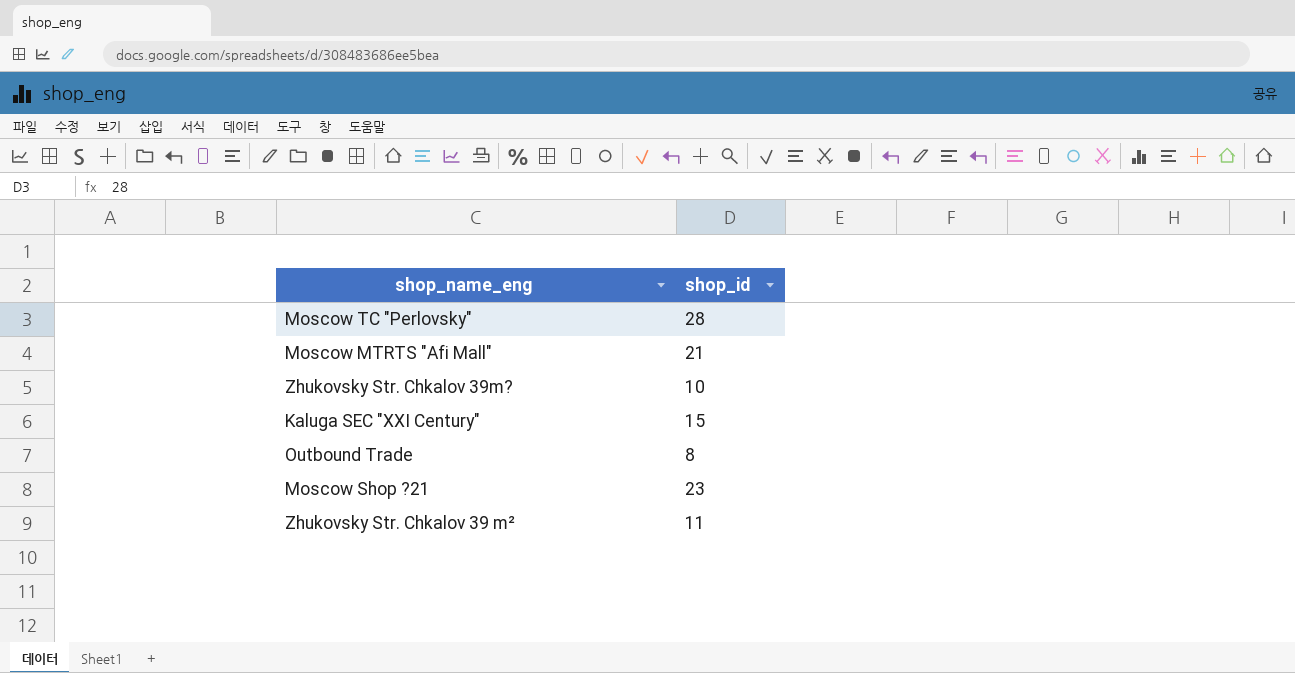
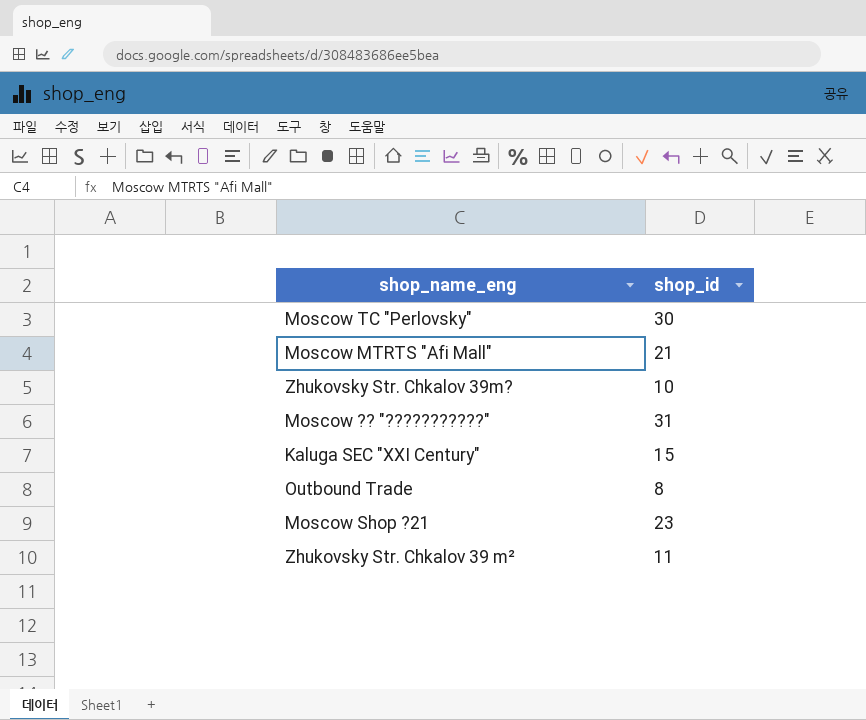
Moscow TC "Perlovsky" | shop_id: 28 -> 30
row Moscow ?? "???????????": none -> 31

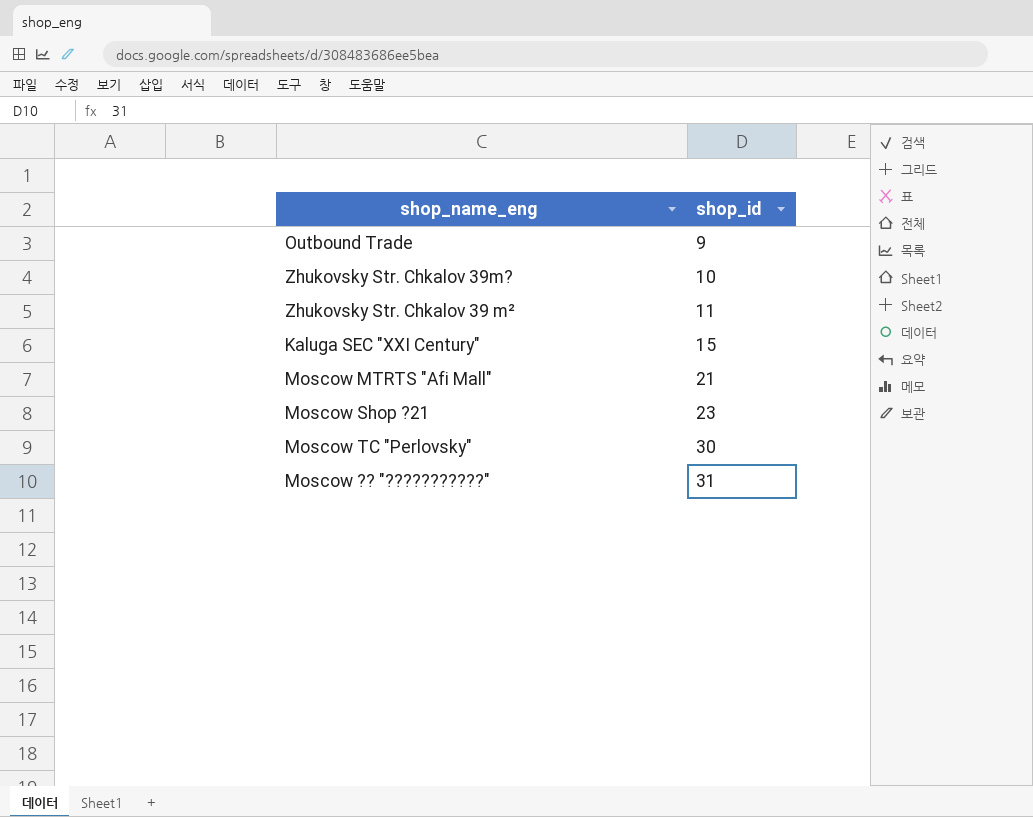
row order: none -> shop_id ascending
Outbound Trade | shop_id: 8 -> 9

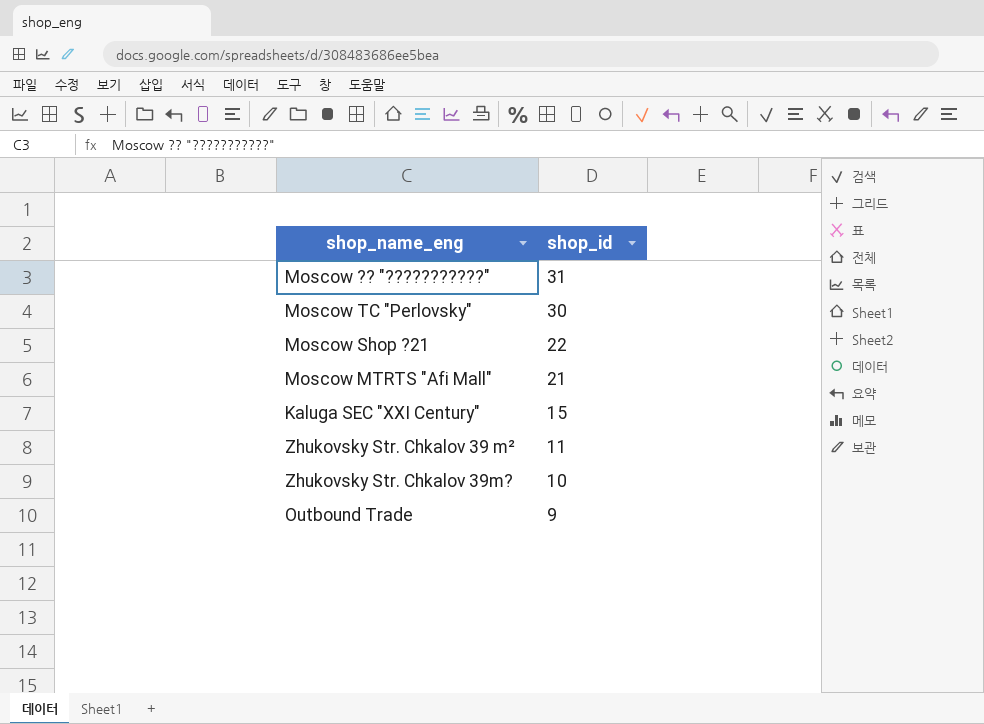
row order: shop_id ascending -> shop_id descending
Moscow Shop ?21 | shop_id: 23 -> 22

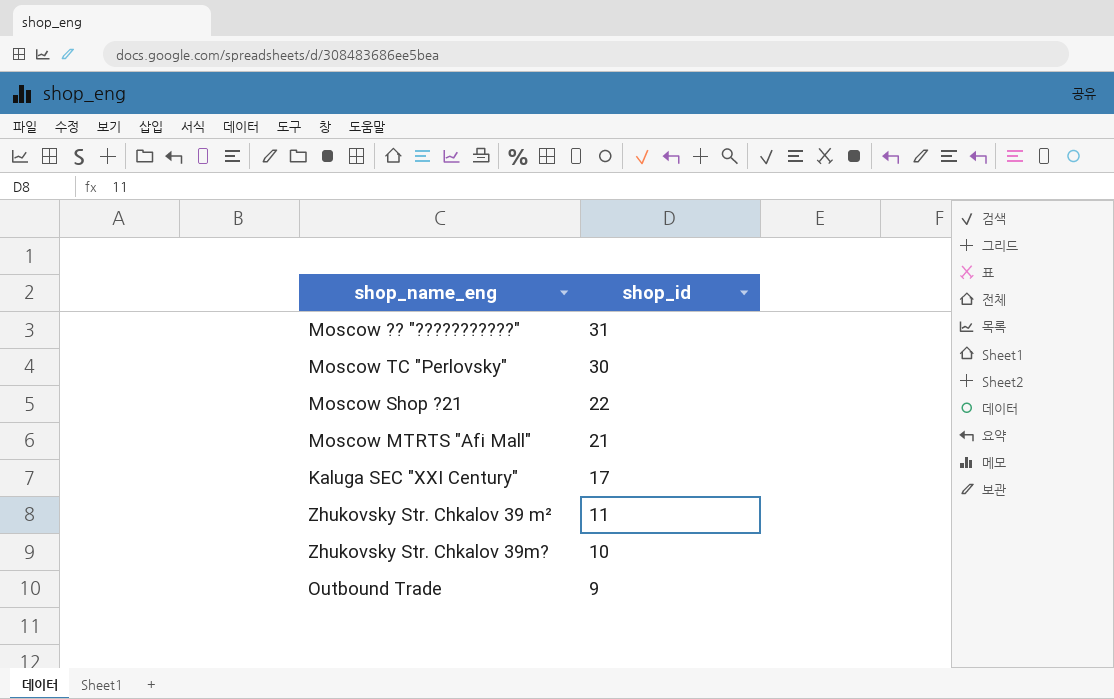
Kaluga SEC "XXI Century" | shop_id: 15 -> 17

